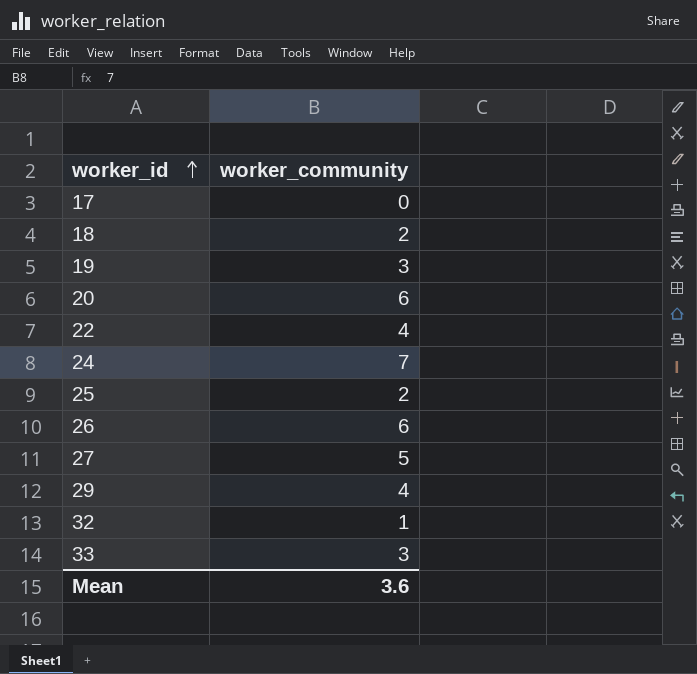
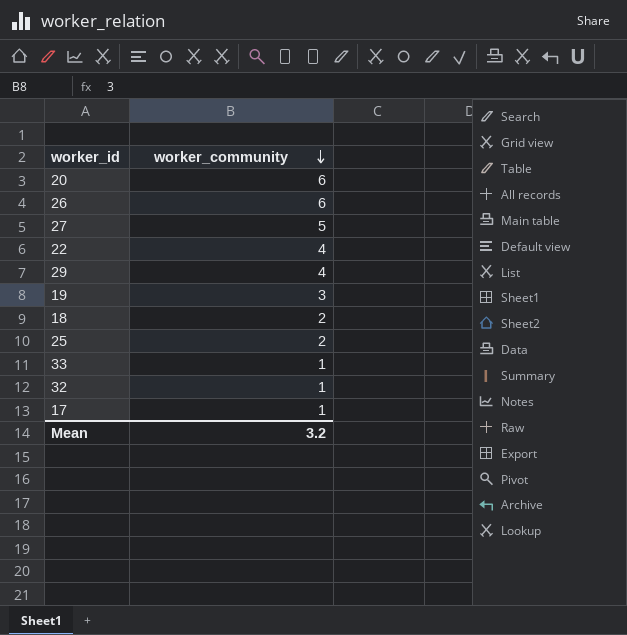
row order: worker_id ascending -> worker_community descending
row 24: 7 -> none
33 | worker_community: 3 -> 1
17 | worker_community: 0 -> 1
Mean | worker_community: 3.6 -> 3.2

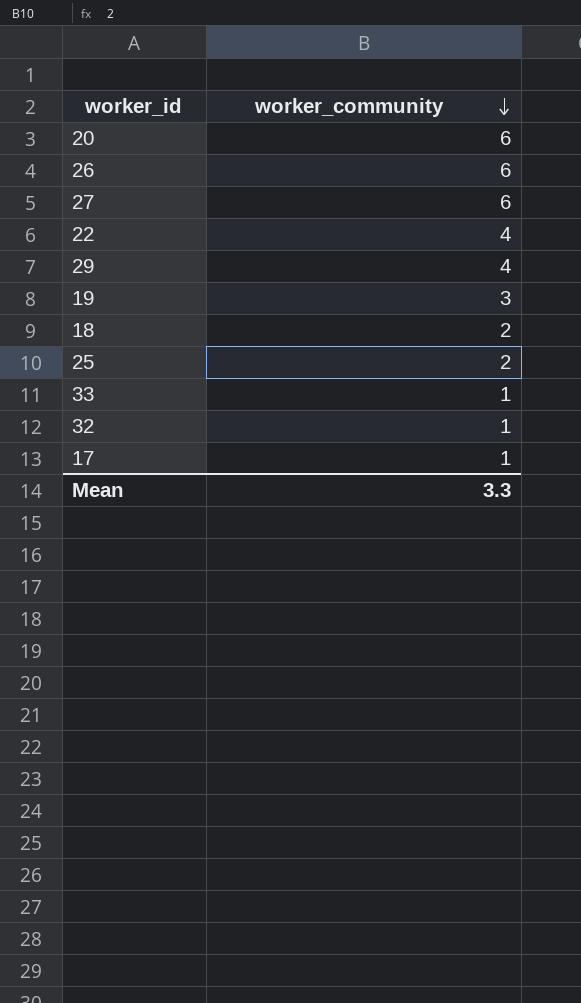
27 | worker_community: 5 -> 6
Mean | worker_community: 3.2 -> 3.3

